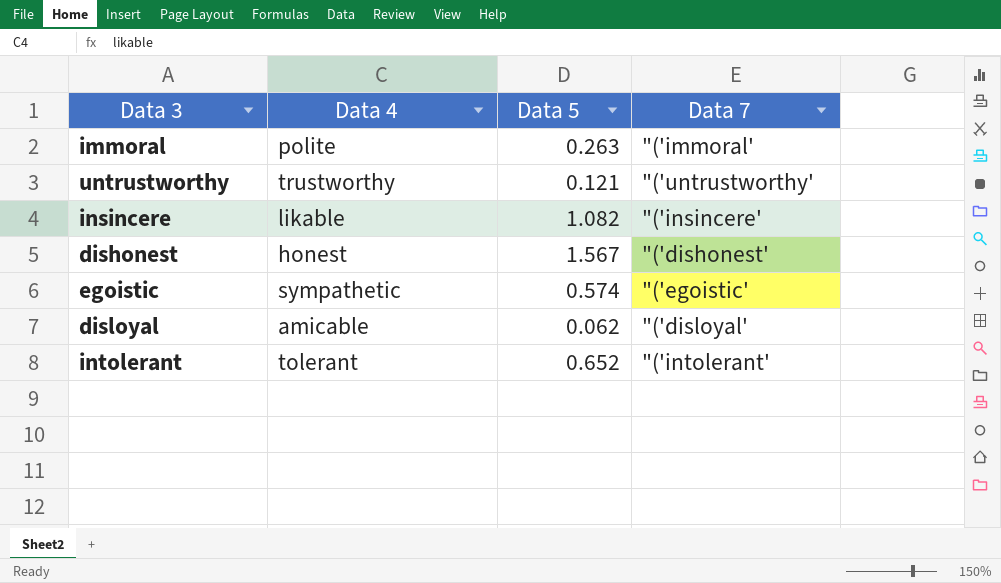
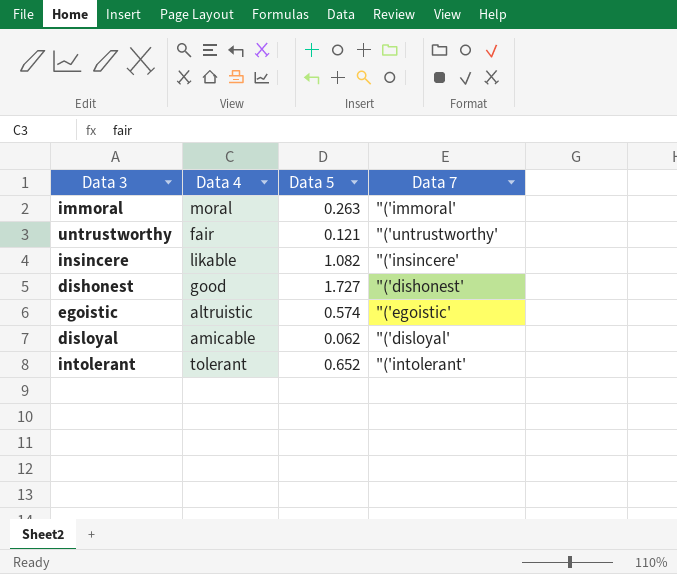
immoral | Data 4: polite -> moral
untrustworthy | Data 4: trustworthy -> fair
dishonest | Data 4: honest -> good
dishonest | Data 5: 1.567 -> 1.727
egoistic | Data 4: sympathetic -> altruistic

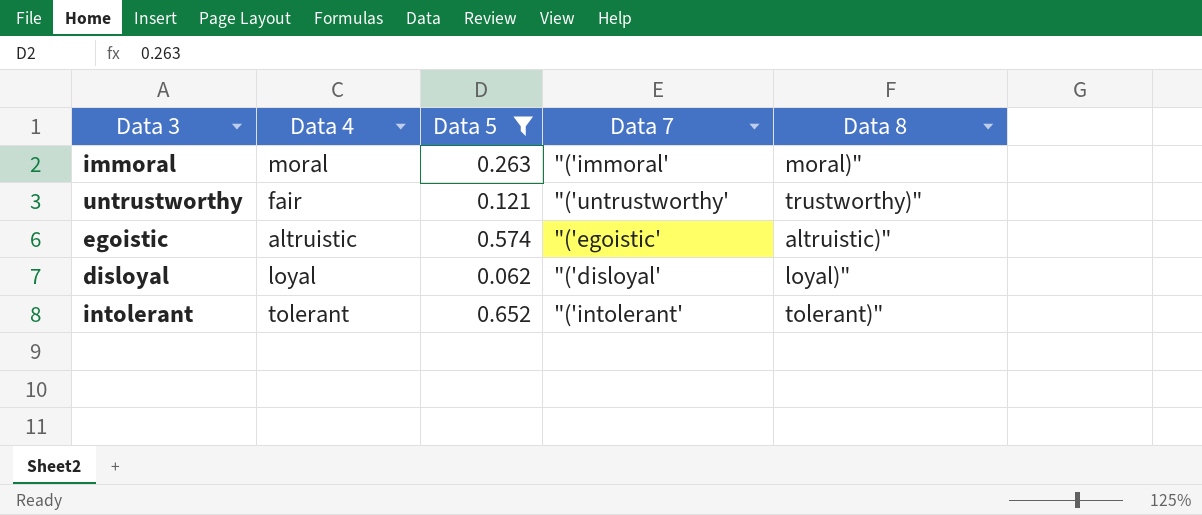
filter: none -> Data 5 <= 0.652
column Data 8 | position: none -> 5
disloyal | Data 4: amicable -> loyal

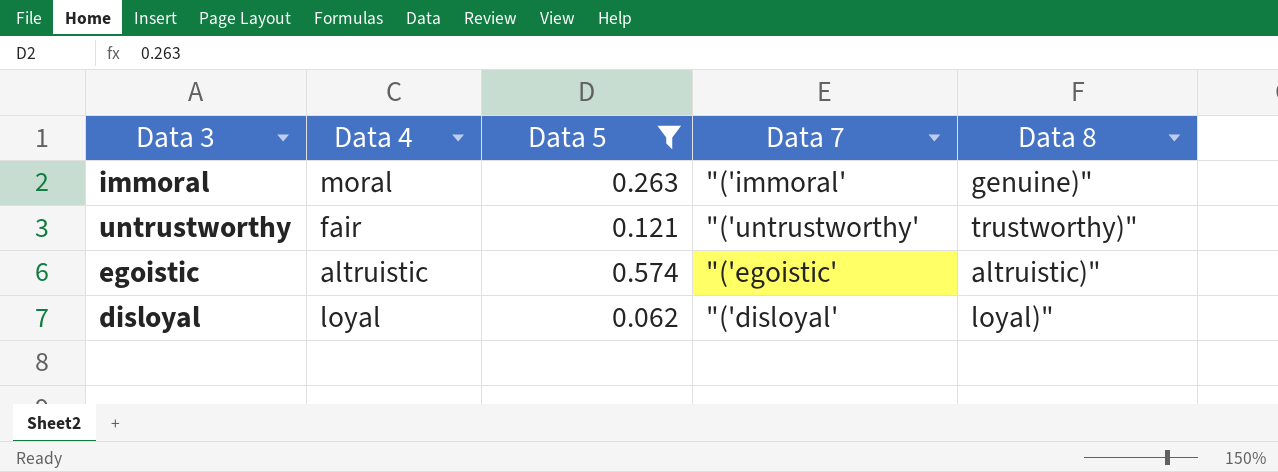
row intolerant: tolerant | 0.652 | "('intolerant' | tolerant)" -> none
immoral | Data 8: moral)" -> genuine)"

